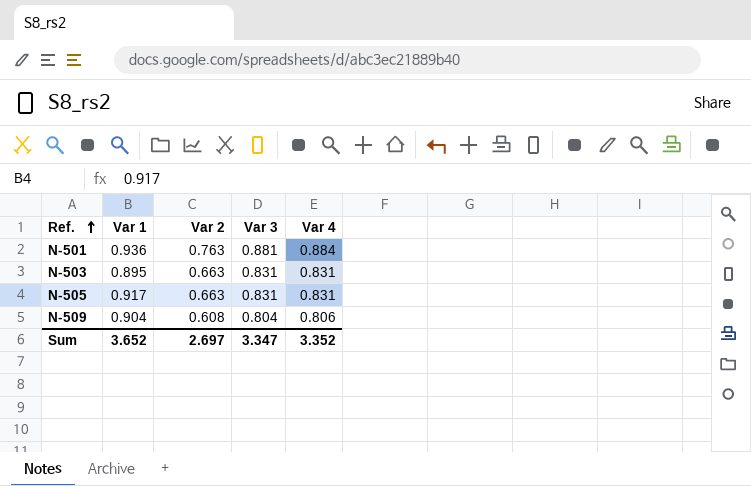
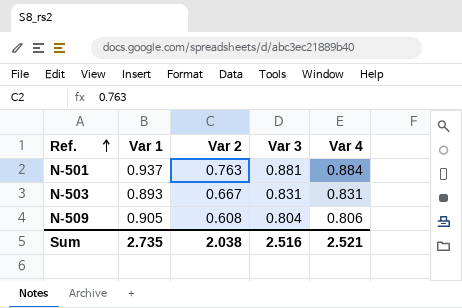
row N-505: 0.917 | 0.663 | 0.831 | 0.831 -> none
N-501 | Var 1: 0.936 -> 0.937
N-503 | Var 1: 0.895 -> 0.893
N-503 | Var 2: 0.663 -> 0.667
N-509 | Var 1: 0.904 -> 0.905
Sum | Var 1: 3.652 -> 2.735
Sum | Var 2: 2.697 -> 2.038
Sum | Var 3: 3.347 -> 2.516
Sum | Var 4: 3.352 -> 2.521

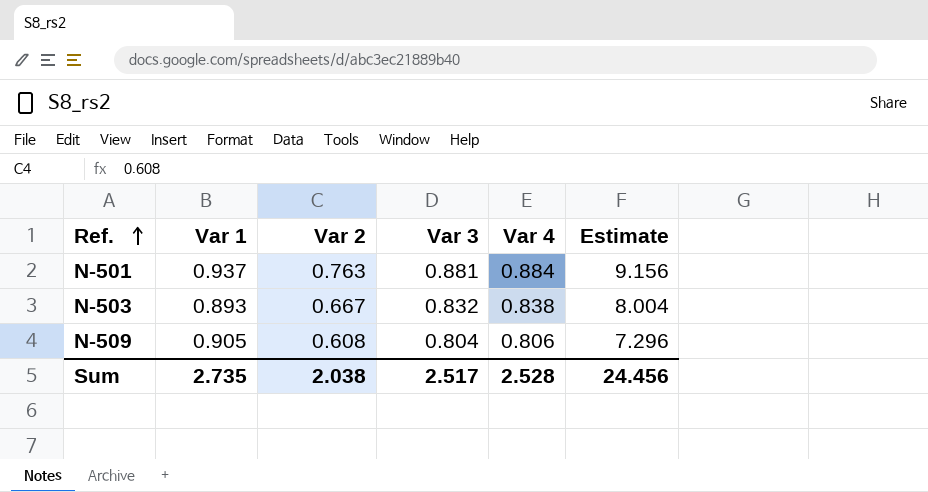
column Estimate | formula: none -> [Var 2] * 12
N-503 | Var 3: 0.831 -> 0.832
N-503 | Var 4: 0.831 -> 0.838
Sum | Var 3: 2.516 -> 2.517
Sum | Var 4: 2.521 -> 2.528

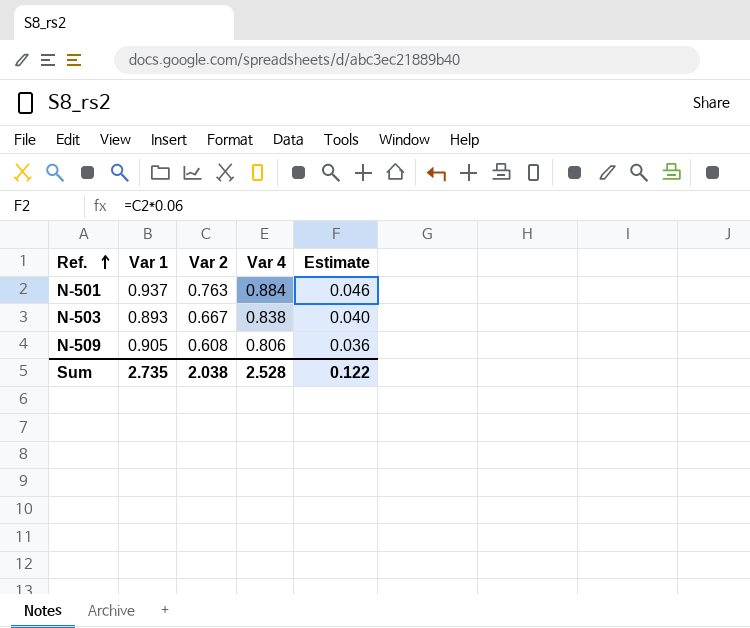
column Var 3 | position: 4 -> none
column Estimate | formula: [Var 2] * 12 -> [Var 2] * 0.06
Sum | Estimate: 24.456 -> 0.122

